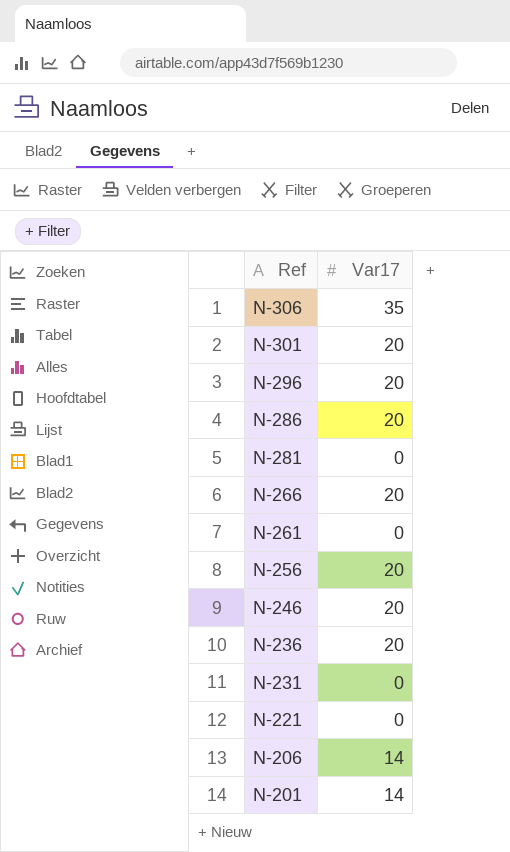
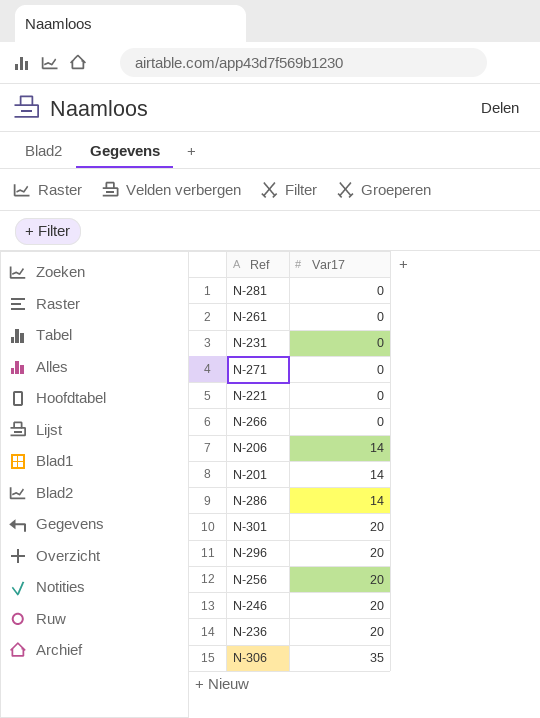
row order: Ref descending -> Var17 ascending
row N-271: none -> 0
N-266 | Var17: 20 -> 0
N-286 | Var17: 20 -> 14

